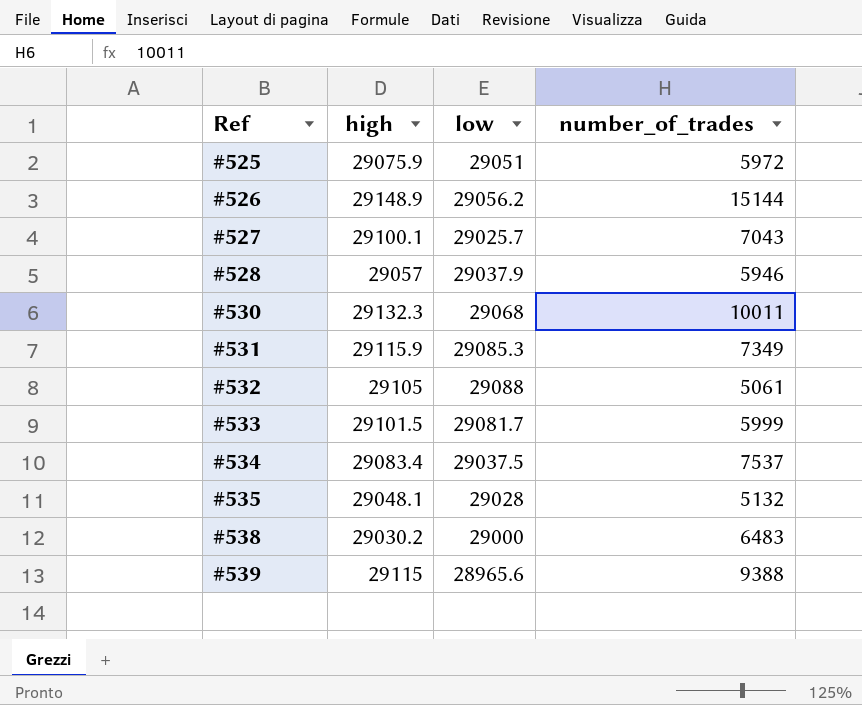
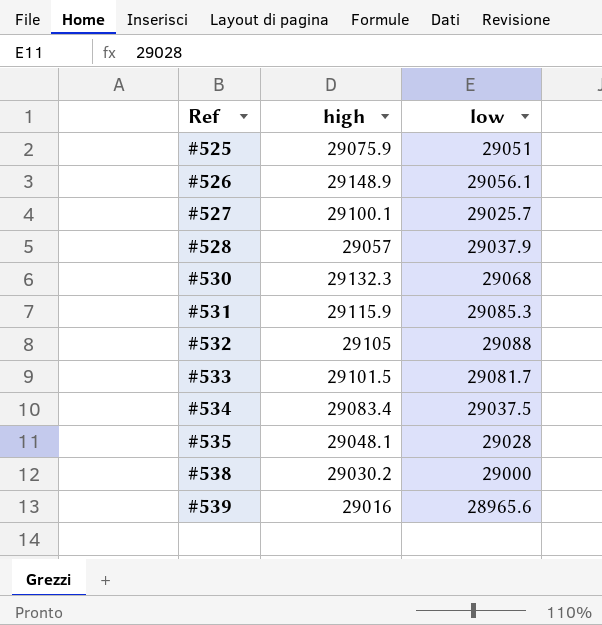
column number_of_trades | position: 4 -> none
#526 | low: 29056.2 -> 29056.1
#539 | high: 29115 -> 29016

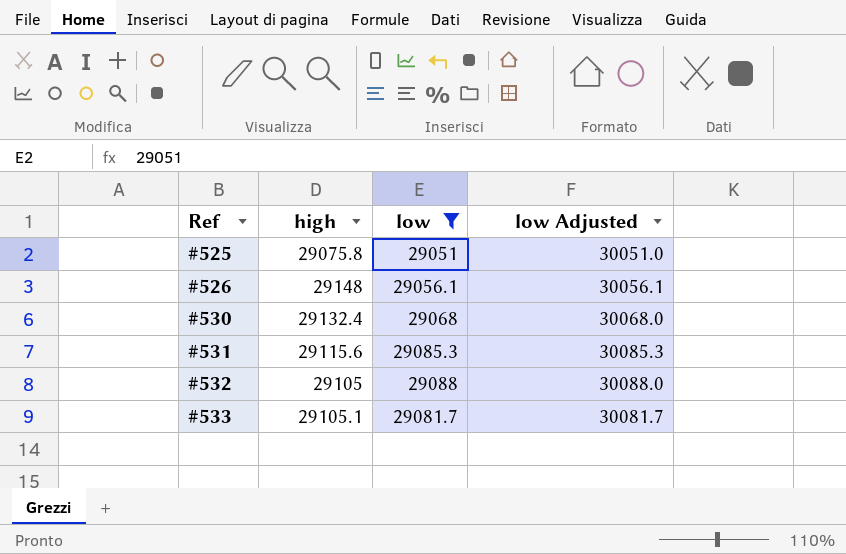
filter: none -> low >= 29051
column low Adjusted | formula: none -> [low] + 1000
#525 | high: 29075.9 -> 29075.8
#526 | high: 29148.9 -> 29148
#530 | high: 29132.3 -> 29132.4
#531 | high: 29115.9 -> 29115.6
#533 | high: 29101.5 -> 29105.1

